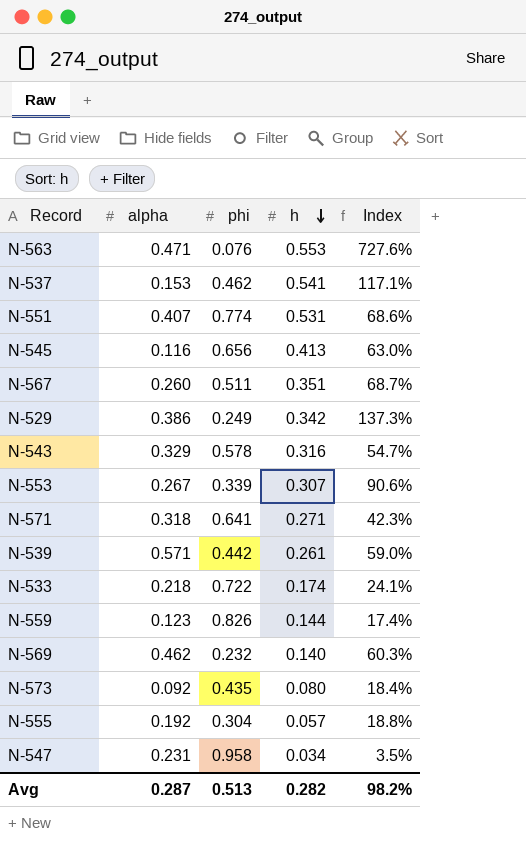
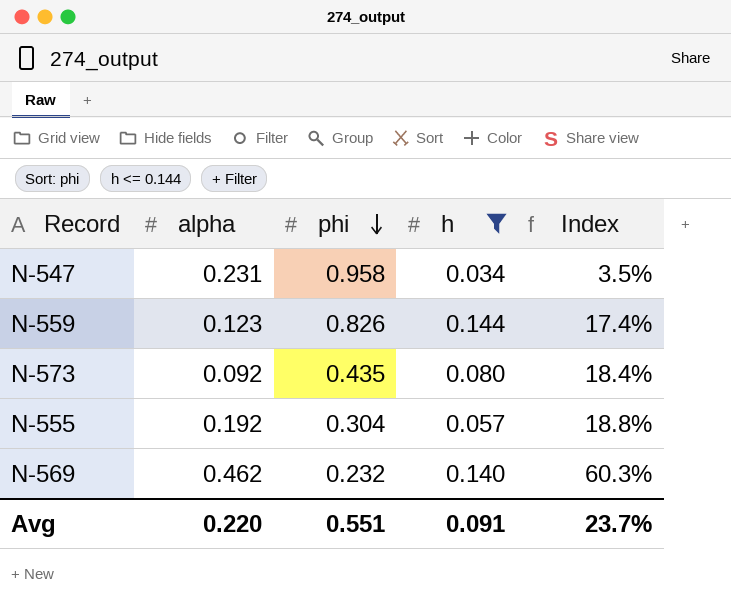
filter: none -> h <= 0.144
row order: h descending -> phi descending
Avg | alpha: 0.287 -> 0.220
Avg | phi: 0.513 -> 0.551
Avg | h: 0.282 -> 0.091
Avg | Index: 98.2% -> 23.7%

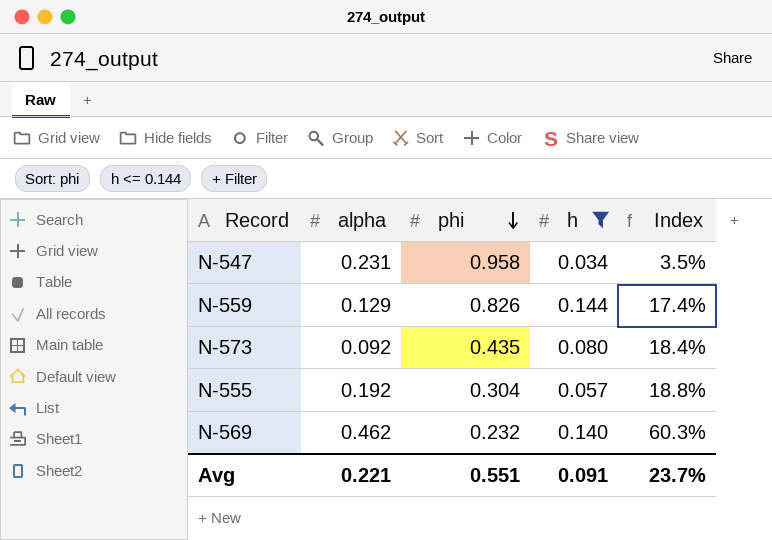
N-559 | alpha: 0.123 -> 0.129
Avg | alpha: 0.220 -> 0.221

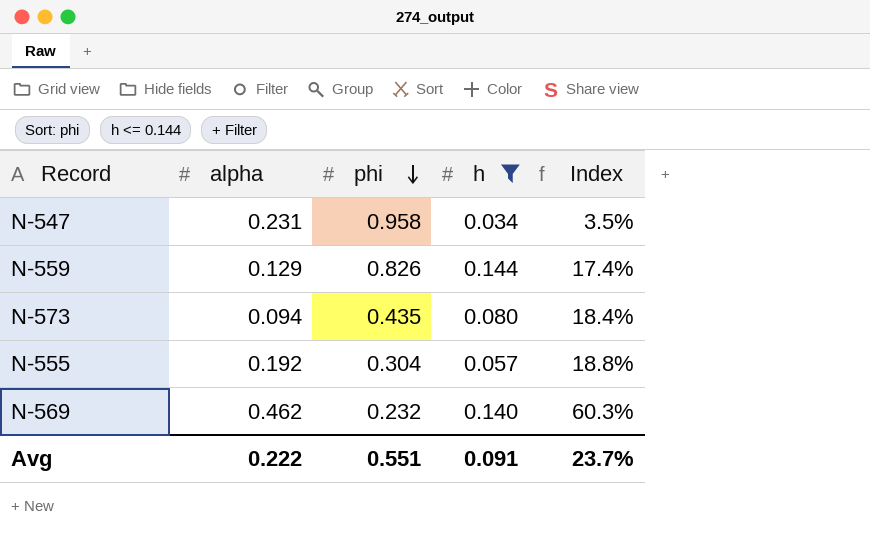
N-573 | alpha: 0.092 -> 0.094
Avg | alpha: 0.221 -> 0.222

